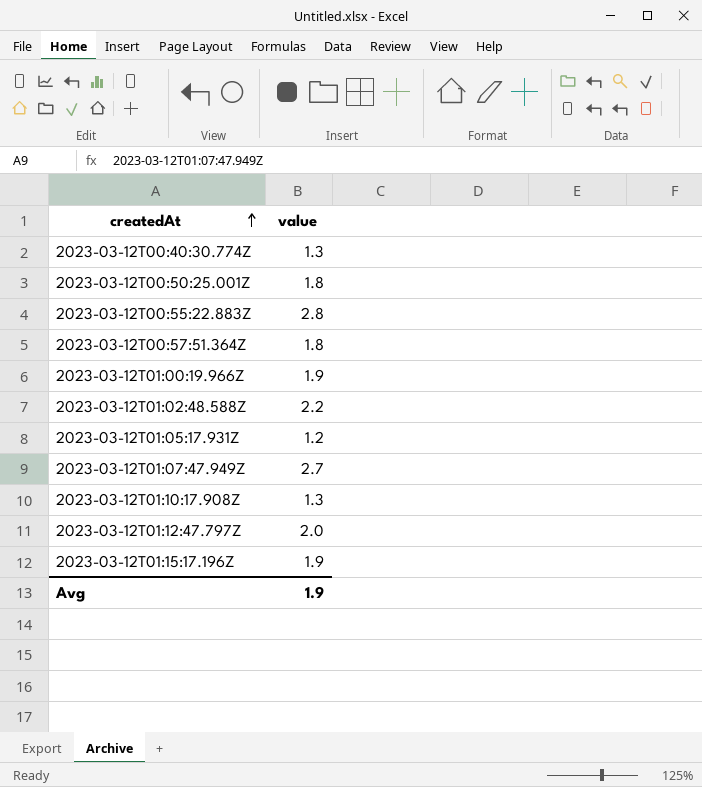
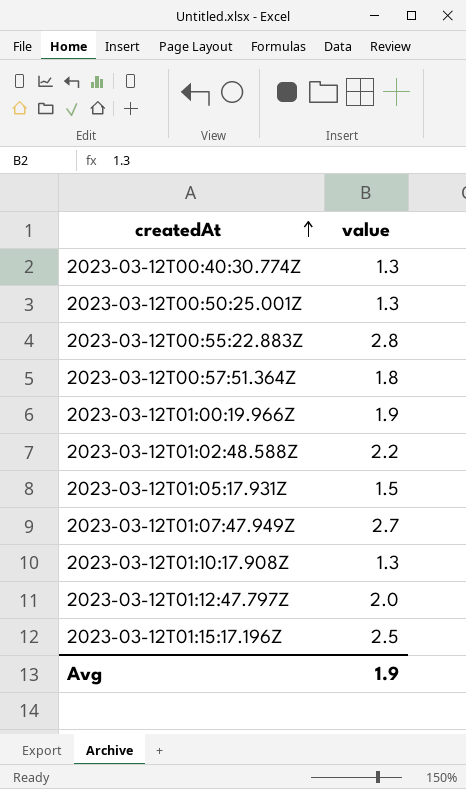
2023-03-12T00:50:25.001Z | value: 1.8 -> 1.3
2023-03-12T01:05:17.931Z | value: 1.2 -> 1.5
2023-03-12T01:15:17.196Z | value: 1.9 -> 2.5

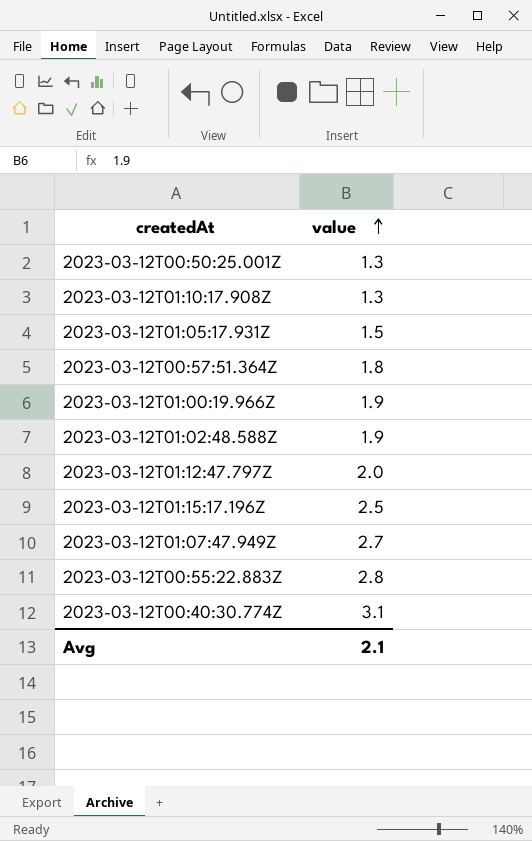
row order: createdAt ascending -> value ascending
2023-03-12T01:02:48.588Z | value: 2.2 -> 1.9
2023-03-12T00:40:30.774Z | value: 1.3 -> 3.1
Avg | value: 1.9 -> 2.1

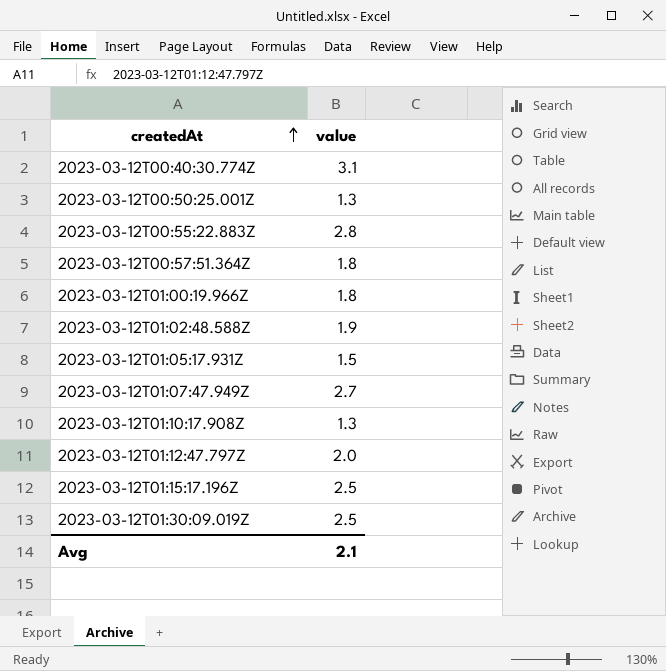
row order: value ascending -> createdAt ascending
2023-03-12T01:00:19.966Z | value: 1.9 -> 1.8
row 2023-03-12T01:30:09.019Z: none -> 2.5

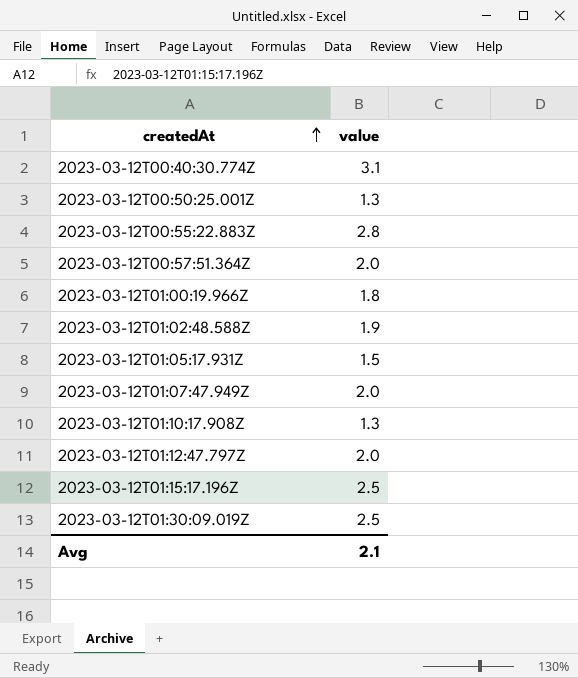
2023-03-12T00:57:51.364Z | value: 1.8 -> 2.0
2023-03-12T01:07:47.949Z | value: 2.7 -> 2.0

